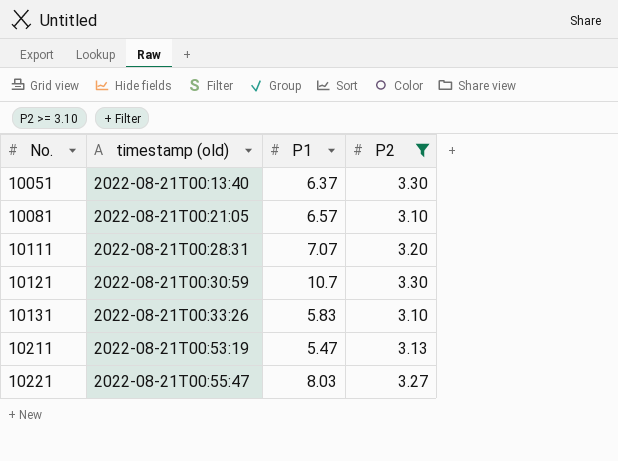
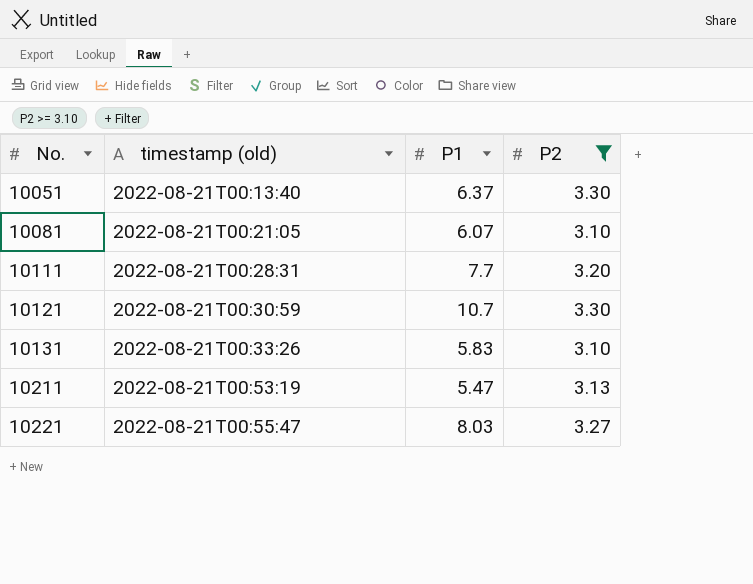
10081 | P1: 6.57 -> 6.07
10111 | P1: 7.07 -> 7.7

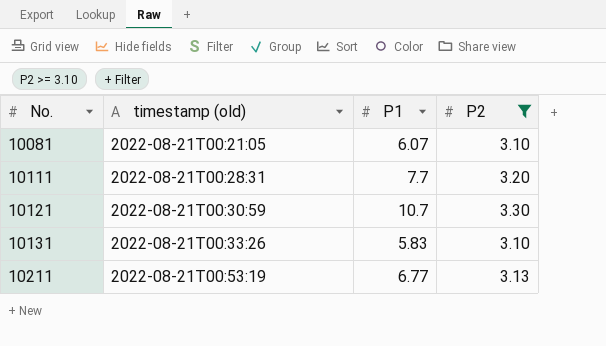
row 10051: 2022-08-21T00:13:40 | 6.37 | 3.30 -> none
row 10221: 2022-08-21T00:55:47 | 8.03 | 3.27 -> none
10211 | P1: 5.47 -> 6.77

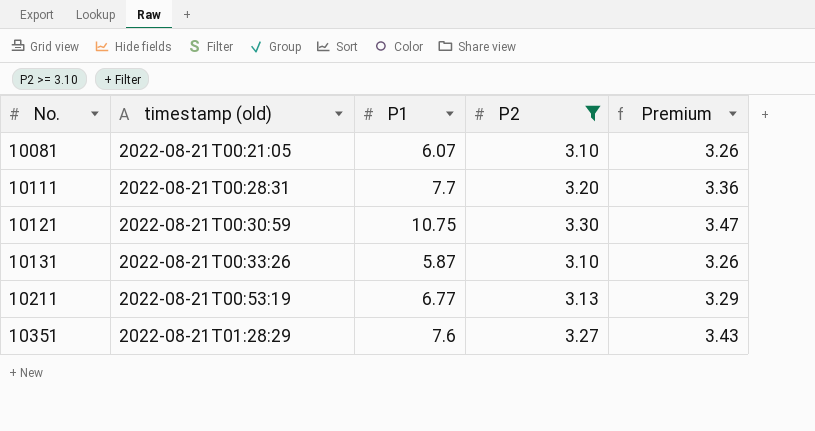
column Premium | formula: none -> [P2] * 1.05
10121 | P1: 10.7 -> 10.75
10131 | P1: 5.83 -> 5.87
row 10351: none -> 2022-08-21T01:28:29 | 7.6 | 3.27 | 3.43

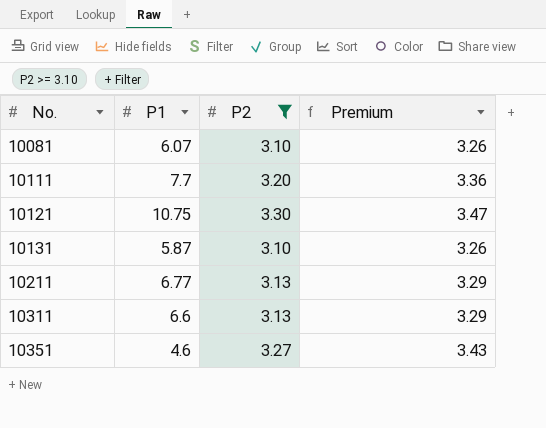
column timestamp (old) | position: 2 -> none
row 10311: none -> 6.6 | 3.13 | 3.29
10351 | P1: 7.6 -> 4.6

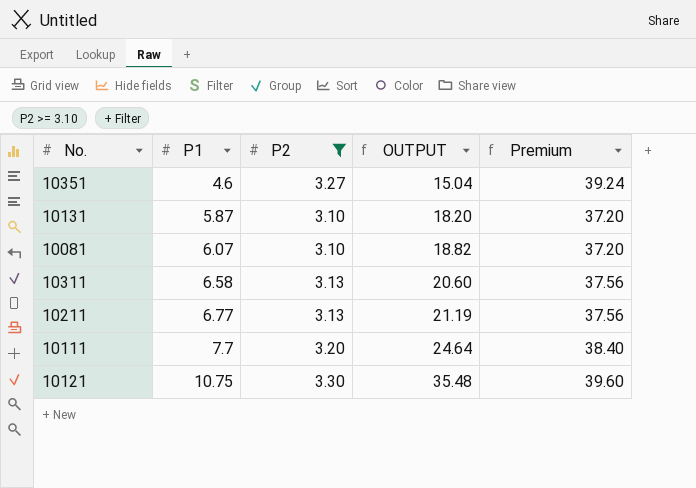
row order: No. ascending -> P1 ascending
column OUTPUT | formula: none -> [P1] * [P2]
column Premium | formula: [P2] * 1.05 -> [P2] * 12
10311 | P1: 6.6 -> 6.58

